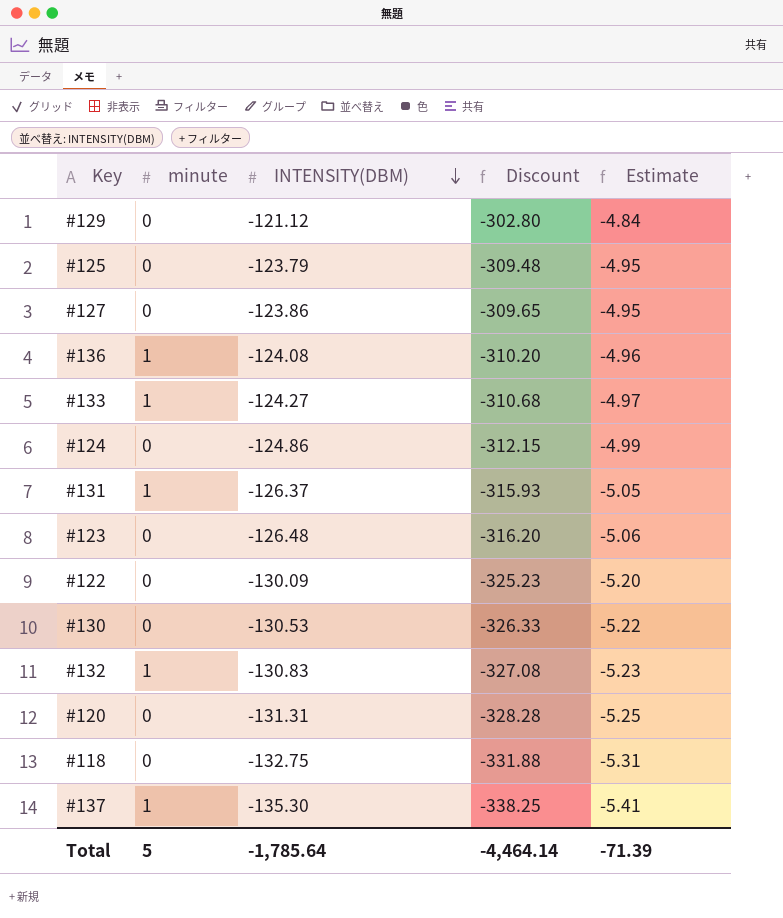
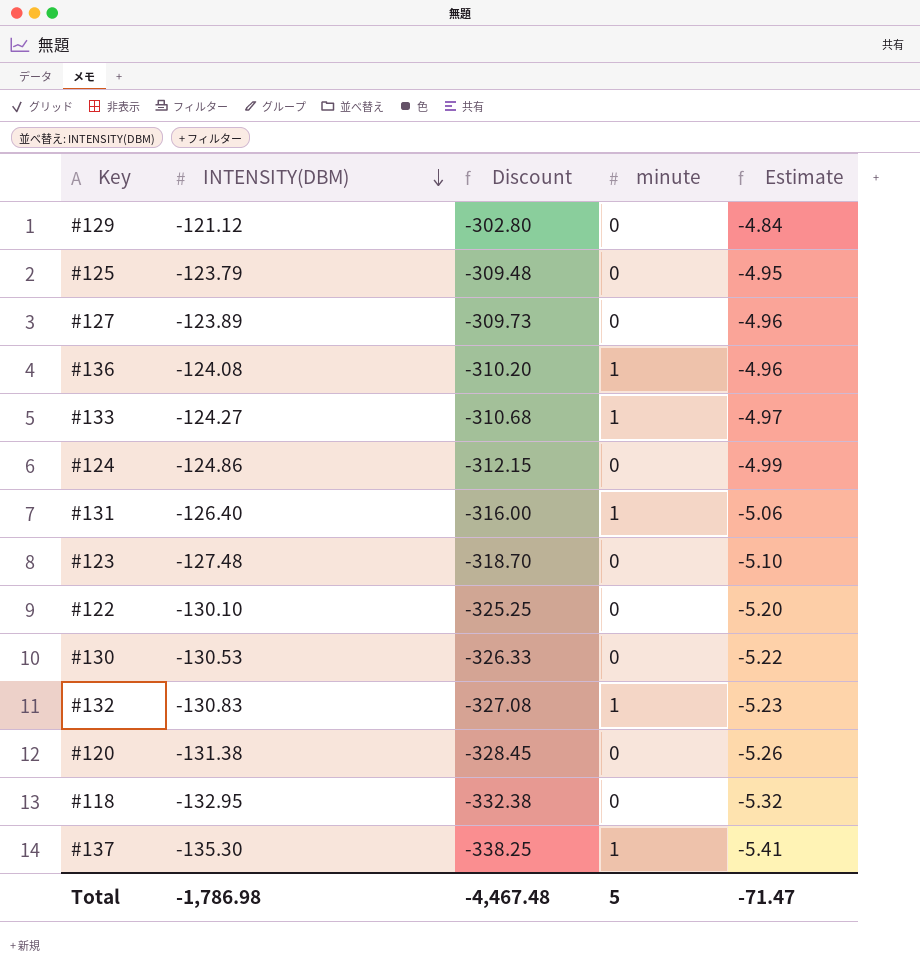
column minute | position: 2 -> 4
#127 | INTENSITY(DBM): -123.86 -> -123.89
#127 | Discount: -309.65 -> -309.73
#127 | Estimate: -4.95 -> -4.96
#131 | INTENSITY(DBM): -126.37 -> -126.40
#131 | Discount: -315.93 -> -316.00
#131 | Estimate: -5.05 -> -5.06
#123 | INTENSITY(DBM): -126.48 -> -127.48
#123 | Discount: -316.20 -> -318.70
#123 | Estimate: -5.06 -> -5.10
#122 | INTENSITY(DBM): -130.09 -> -130.10
#122 | Discount: -325.23 -> -325.25
#120 | INTENSITY(DBM): -131.31 -> -131.38
#120 | Discount: -328.28 -> -328.45
#120 | Estimate: -5.25 -> -5.26
#118 | INTENSITY(DBM): -132.75 -> -132.95
#118 | Discount: -331.88 -> -332.38
#118 | Estimate: -5.31 -> -5.32
Total | INTENSITY(DBM): -1,785.64 -> -1,786.98
Total | Discount: -4,464.14 -> -4,467.48
Total | Estimate: -71.39 -> -71.47

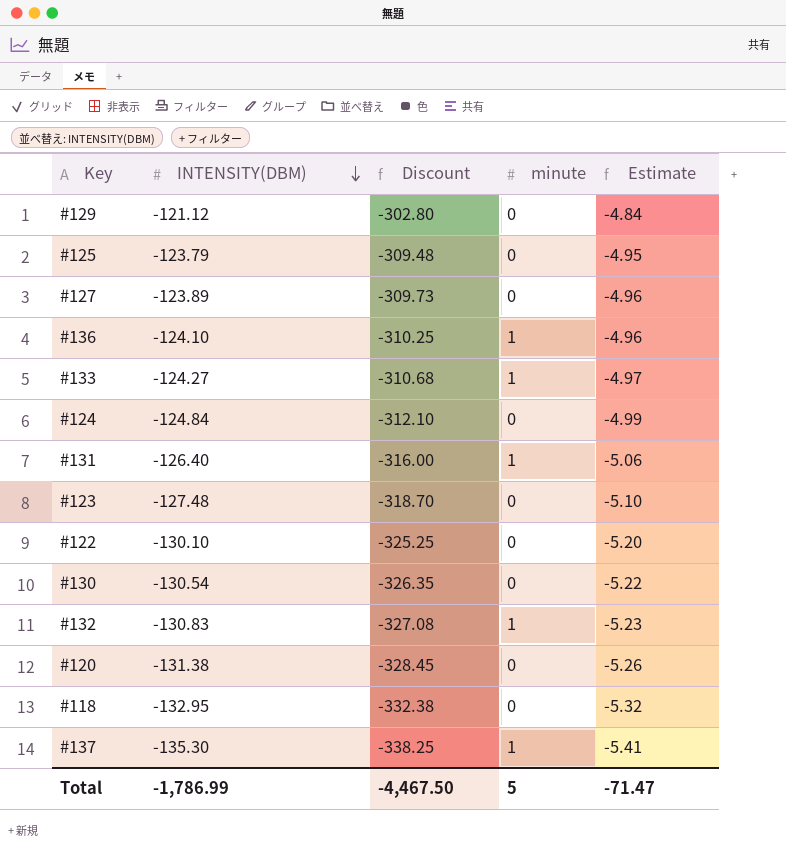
#136 | INTENSITY(DBM): -124.08 -> -124.10
#136 | Discount: -310.20 -> -310.25
#124 | INTENSITY(DBM): -124.86 -> -124.84
#124 | Discount: -312.15 -> -312.10
#130 | INTENSITY(DBM): -130.53 -> -130.54
#130 | Discount: -326.33 -> -326.35
Total | INTENSITY(DBM): -1,786.98 -> -1,786.99
Total | Discount: -4,467.48 -> -4,467.50

